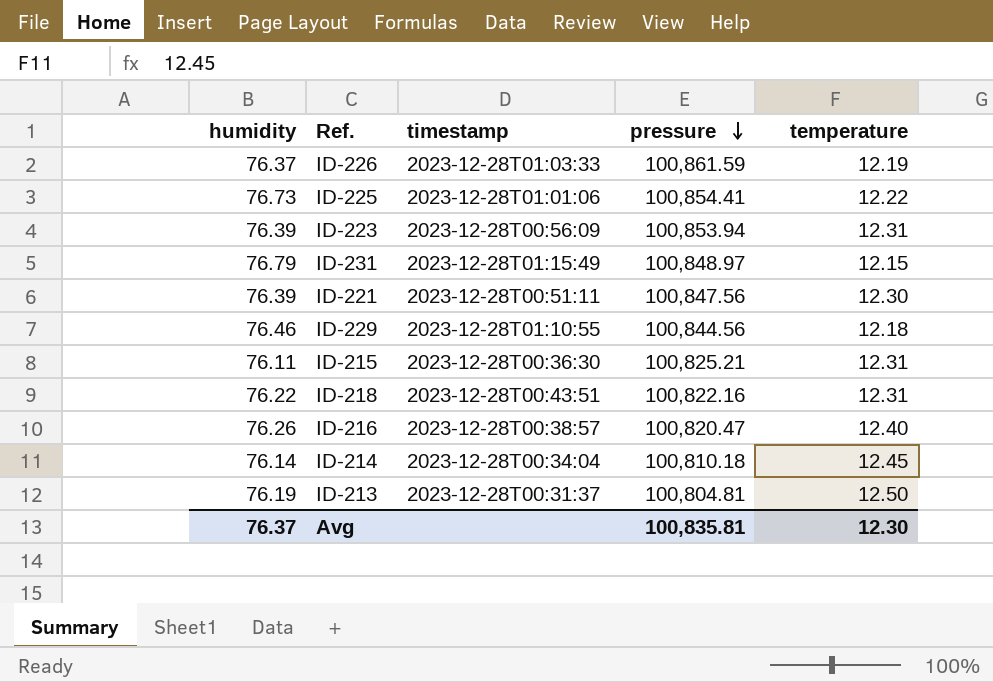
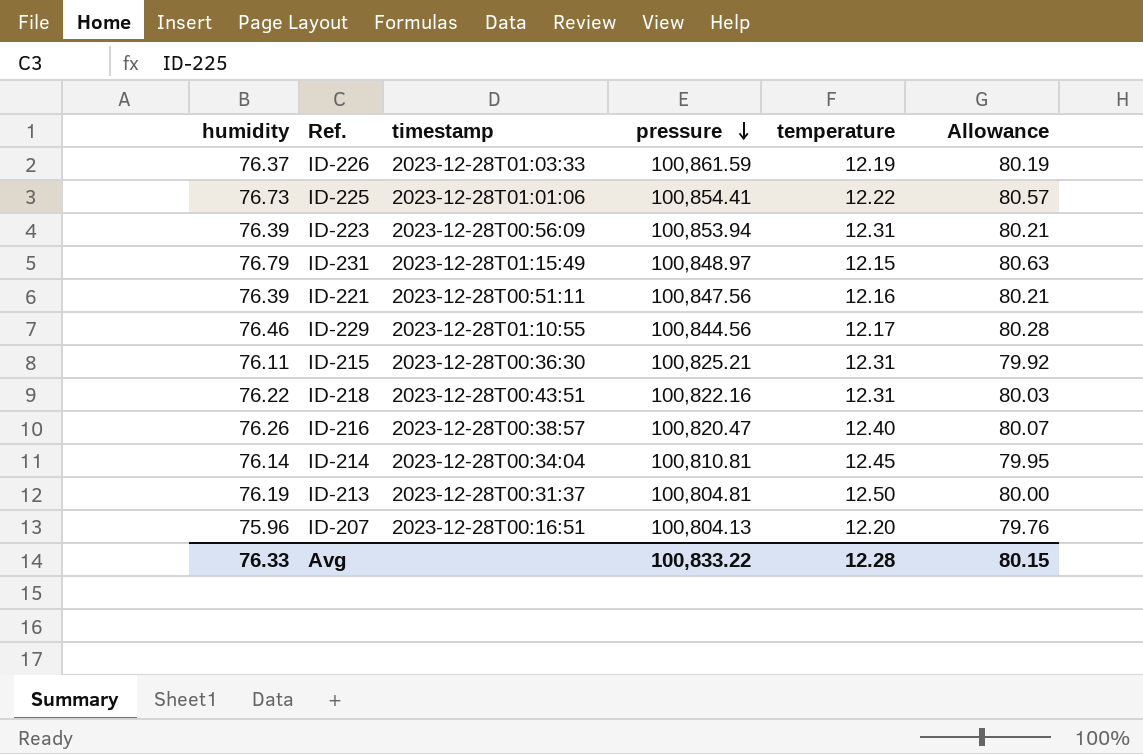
column Allowance | formula: none -> [humidity] * 1.05
ID-221 | temperature: 12.30 -> 12.16
ID-229 | temperature: 12.18 -> 12.17
ID-214 | pressure: 100,810.18 -> 100,810.81
row ID-207: none -> 75.96 | 2023-12-28T00:16:51 | 100,804.13 | 12.20 | 79.76
Avg | humidity: 76.37 -> 76.33
Avg | pressure: 100,835.81 -> 100,833.22
Avg | temperature: 12.30 -> 12.28

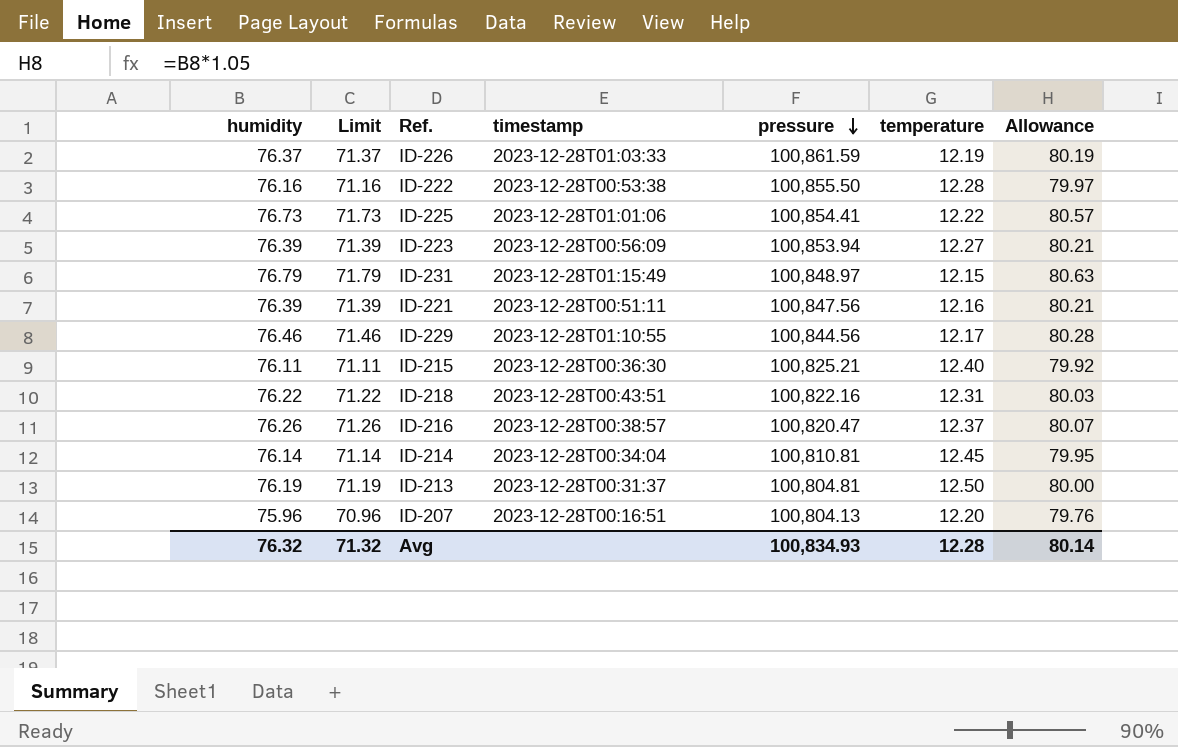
column Limit | formula: none -> [humidity] - 5
row ID-222: none -> 76.16 | 71.16 | 2023-12-28T00:53:38 | 100,855.50 | 12.28 | 79.97
ID-223 | temperature: 12.31 -> 12.27
ID-215 | temperature: 12.31 -> 12.40
ID-216 | temperature: 12.40 -> 12.37
Avg | humidity: 76.33 -> 76.32
Avg | pressure: 100,833.22 -> 100,834.93
Avg | Allowance: 80.15 -> 80.14

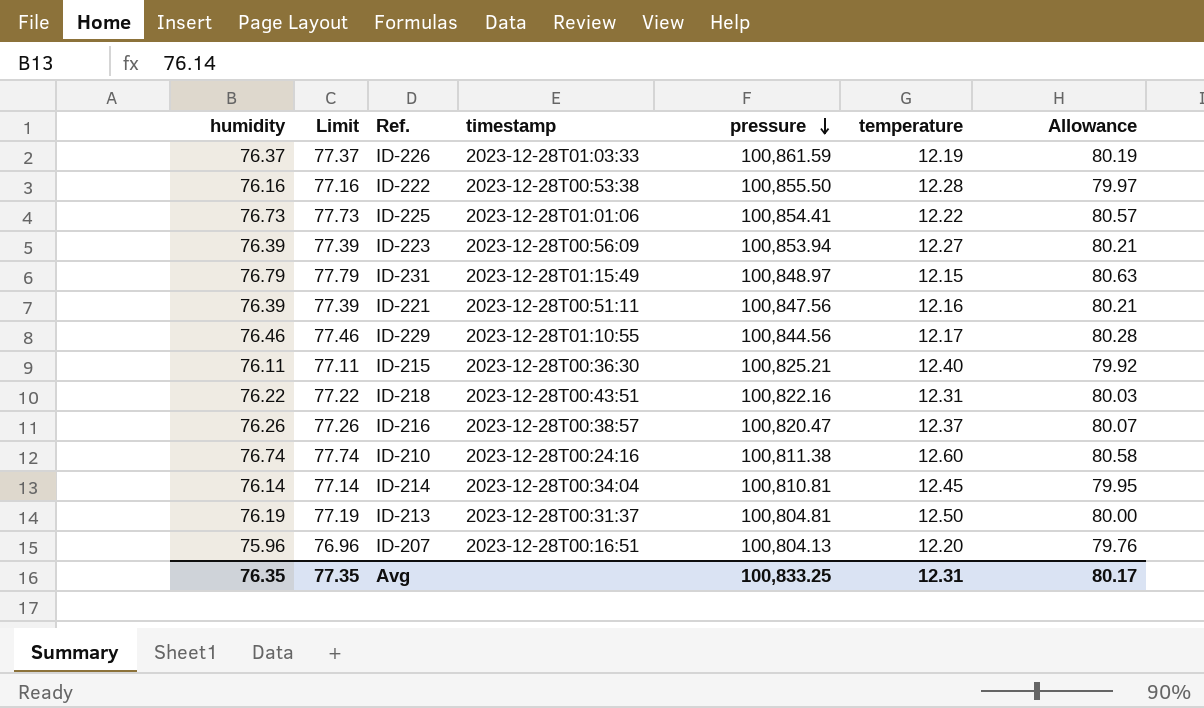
column Limit | formula: [humidity] - 5 -> [humidity] + 1
row ID-210: none -> 76.74 | 77.74 | 2023-12-28T00:24:16 | 100,811.38 | 12.60 | 80.58
Avg | humidity: 76.32 -> 76.35
Avg | Limit: 71.32 -> 77.35
Avg | pressure: 100,834.93 -> 100,833.25
Avg | temperature: 12.28 -> 12.31
Avg | Allowance: 80.14 -> 80.17

